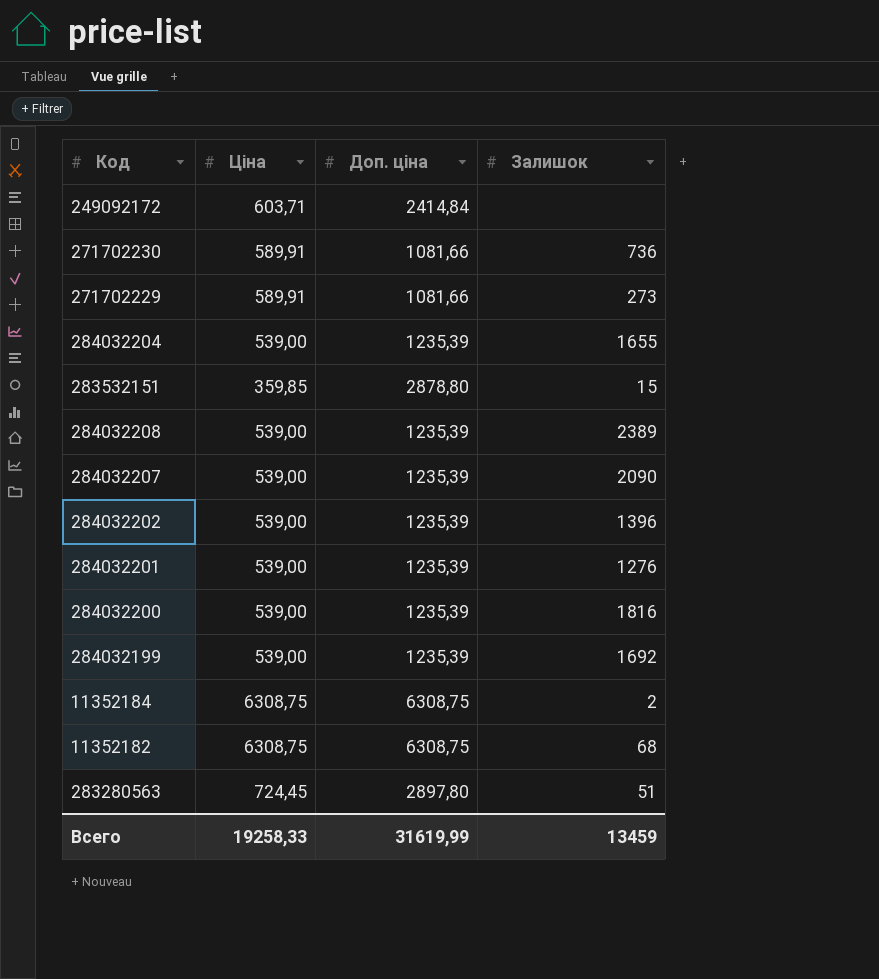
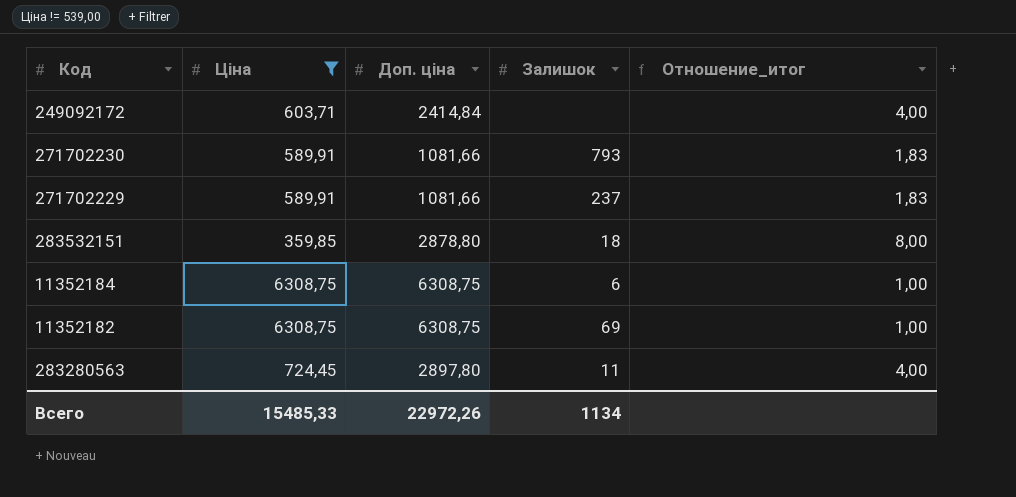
filter: none -> Ціна != 539,00
column Отношение_итог | formula: none -> [Доп. ціна] / [Ціна]
271702230 | Залишок: 736 -> 793
271702229 | Залишок: 273 -> 237
283532151 | Залишок: 15 -> 18
11352184 | Залишок: 2 -> 6
11352182 | Залишок: 68 -> 69
283280563 | Залишок: 51 -> 11
Всего | Ціна: 19258,33 -> 15485,33
Всего | Доп. ціна: 31619,99 -> 22972,26
Всего | Залишок: 13459 -> 1134

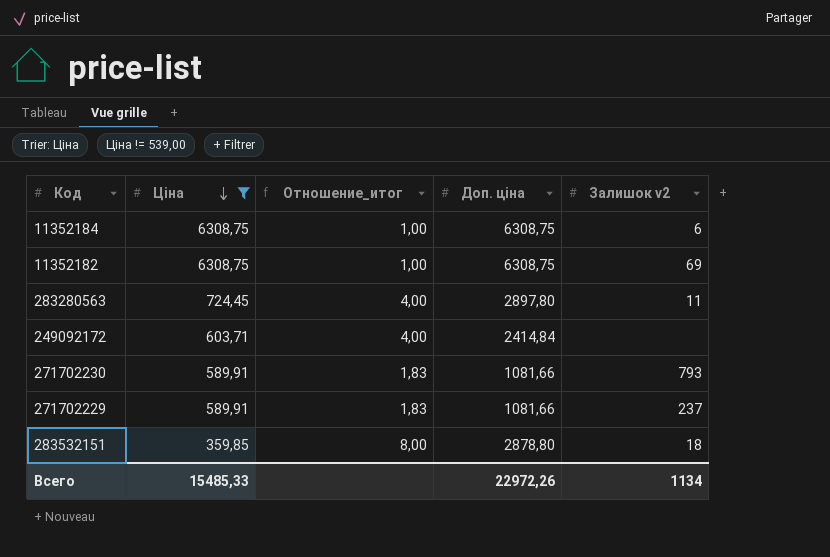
row order: none -> Ціна descending
column Отношение_итог | position: 5 -> 3
column name: Залишок -> Залишок v2

